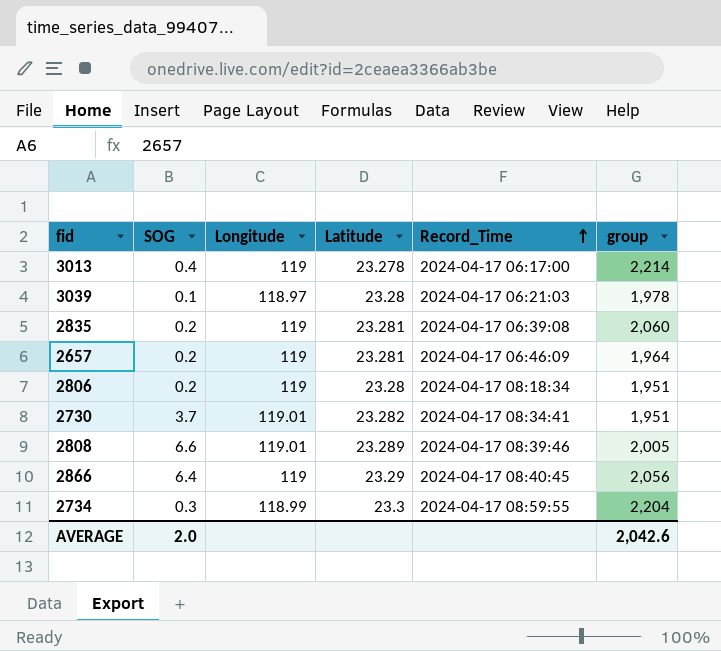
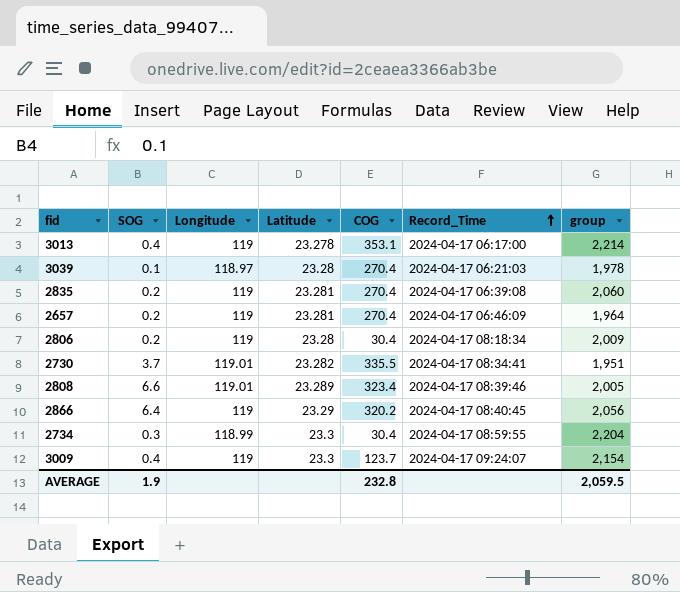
column COG | position: none -> 5
2806 | group: 1,951 -> 2,009
row 3009: none -> 0.4 | 119 | 23.3 | 123.7 | 2024-04-17 09:24:07 | 2,154
AVERAGE | SOG: 2.0 -> 1.9
AVERAGE | group: 2,042.6 -> 2,059.5

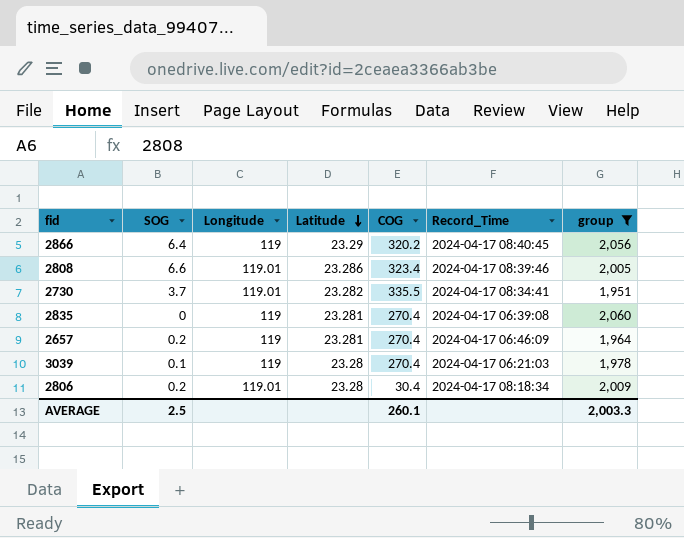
filter: none -> group <= 2,060
row order: Record_Time ascending -> Latitude descending
2808 | Latitude: 23.289 -> 23.286
2835 | SOG: 0.2 -> 0
3039 | Longitude: 118.97 -> 119
2806 | Longitude: 119 -> 119.01
AVERAGE | SOG: 1.9 -> 2.5
AVERAGE | COG: 232.8 -> 260.1
AVERAGE | group: 2,059.5 -> 2,003.3

